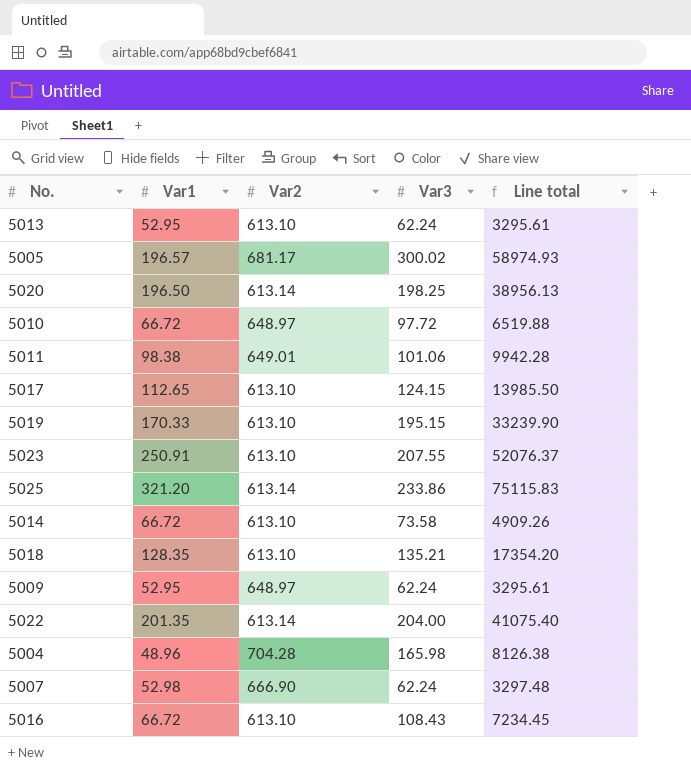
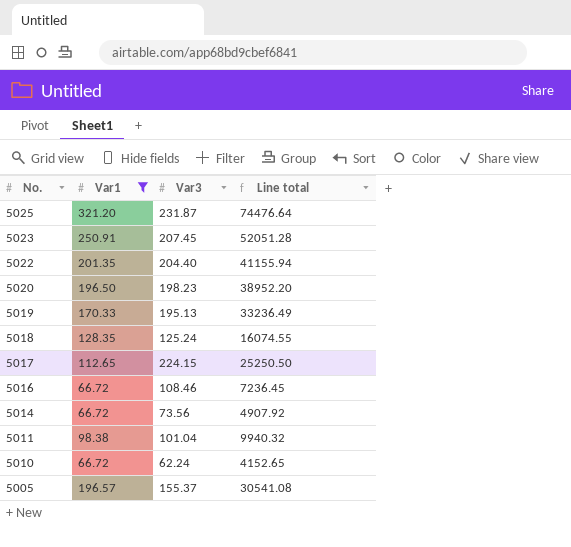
filter: none -> Var1 >= 66.72
row order: none -> No. descending
column Var2 | position: 3 -> none
5025 | Var3: 233.86 -> 231.87
5025 | Line total: 75115.83 -> 74476.64
5023 | Var3: 207.55 -> 207.45
5023 | Line total: 52076.37 -> 52051.28
5022 | Var3: 204.00 -> 204.40
5022 | Line total: 41075.40 -> 41155.94
5020 | Var3: 198.25 -> 198.23
5020 | Line total: 38956.13 -> 38952.20
5019 | Var3: 195.15 -> 195.13
5019 | Line total: 33239.90 -> 33236.49
5018 | Var3: 135.21 -> 125.24
5018 | Line total: 17354.20 -> 16074.55
5017 | Var3: 124.15 -> 224.15
5017 | Line total: 13985.50 -> 25250.50
5016 | Var3: 108.43 -> 108.46
5016 | Line total: 7234.45 -> 7236.45
5014 | Var3: 73.58 -> 73.56
5014 | Line total: 4909.26 -> 4907.92
5011 | Var3: 101.06 -> 101.04
5011 | Line total: 9942.28 -> 9940.32
5010 | Var3: 97.72 -> 62.24
5010 | Line total: 6519.88 -> 4152.65
5005 | Var3: 300.02 -> 155.37
5005 | Line total: 58974.93 -> 30541.08

